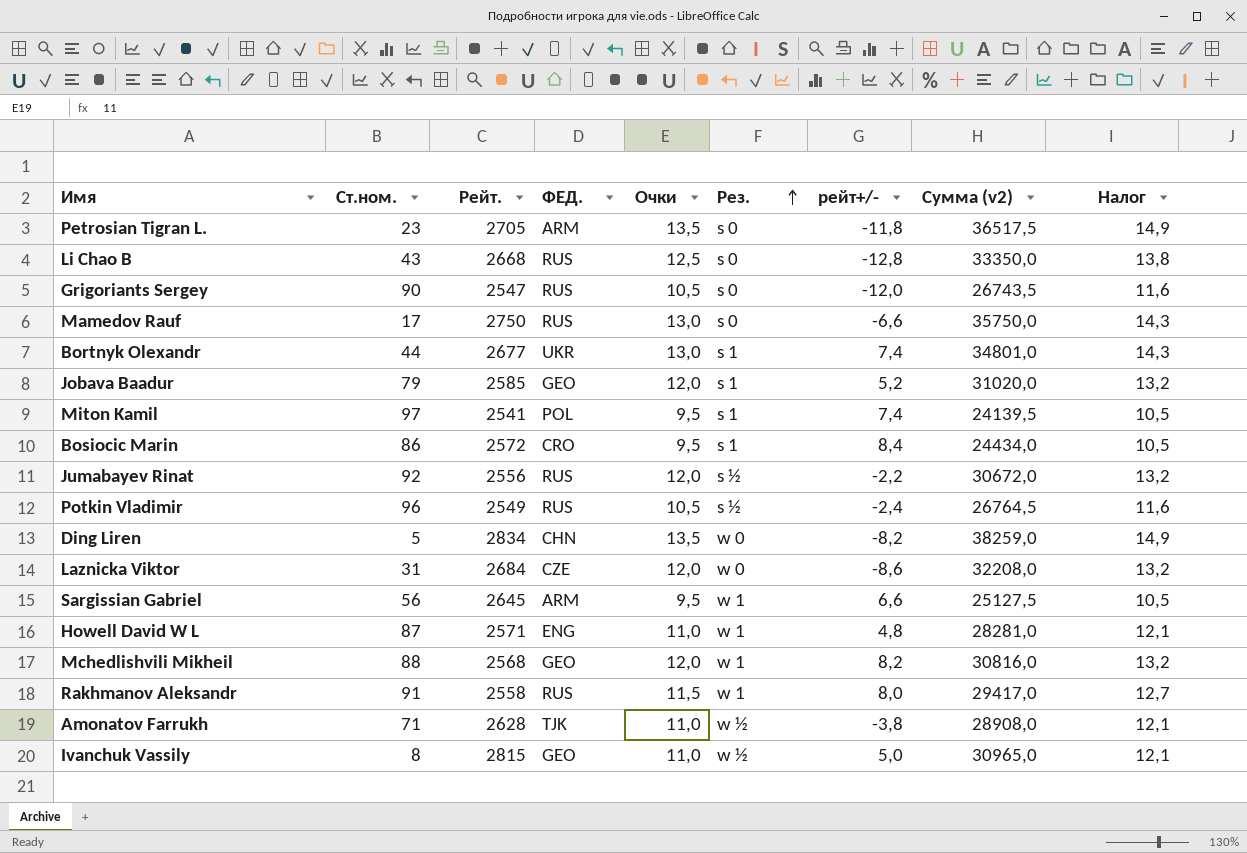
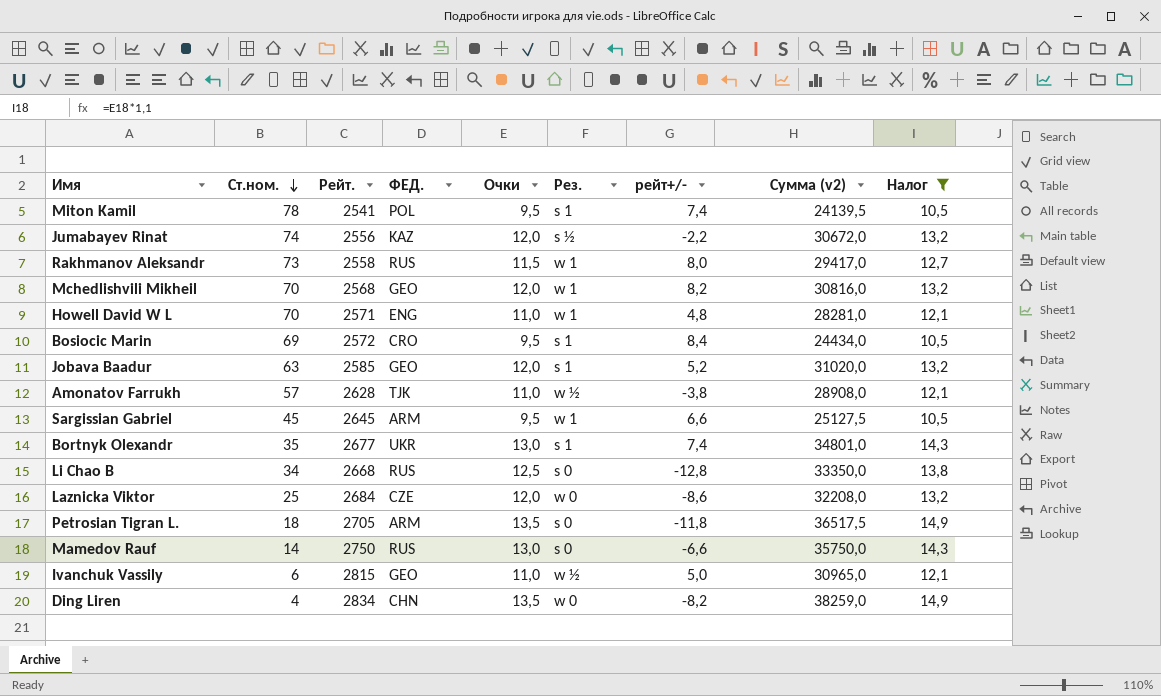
filter: none -> Налог != 11,6
row order: Рез. ascending -> Ст.ном. descending
Miton Kamil | Ст.ном.: 97 -> 78
Jumabayev Rinat | Ст.ном.: 92 -> 74
Jumabayev Rinat | ФЕД.: RUS -> KAZ
Rakhmanov Aleksandr | Ст.ном.: 91 -> 73
Mchedlishvili Mikheil | Ст.ном.: 88 -> 70
Howell David W L | Ст.ном.: 87 -> 70
Bosiocic Marin | Ст.ном.: 86 -> 69
Jobava Baadur | Ст.ном.: 79 -> 63
Amonatov Farrukh | Ст.ном.: 71 -> 57
Sargissian Gabriel | Ст.ном.: 56 -> 45
Bortnyk Olexandr | Ст.ном.: 44 -> 35
Li Chao B | Ст.ном.: 43 -> 34
Laznicka Viktor | Ст.ном.: 31 -> 25
Petrosian Tigran L. | Ст.ном.: 23 -> 18
Mamedov Rauf | Ст.ном.: 17 -> 14
Ivanchuk Vassily | Ст.ном.: 8 -> 6
Ding Liren | Ст.ном.: 5 -> 4

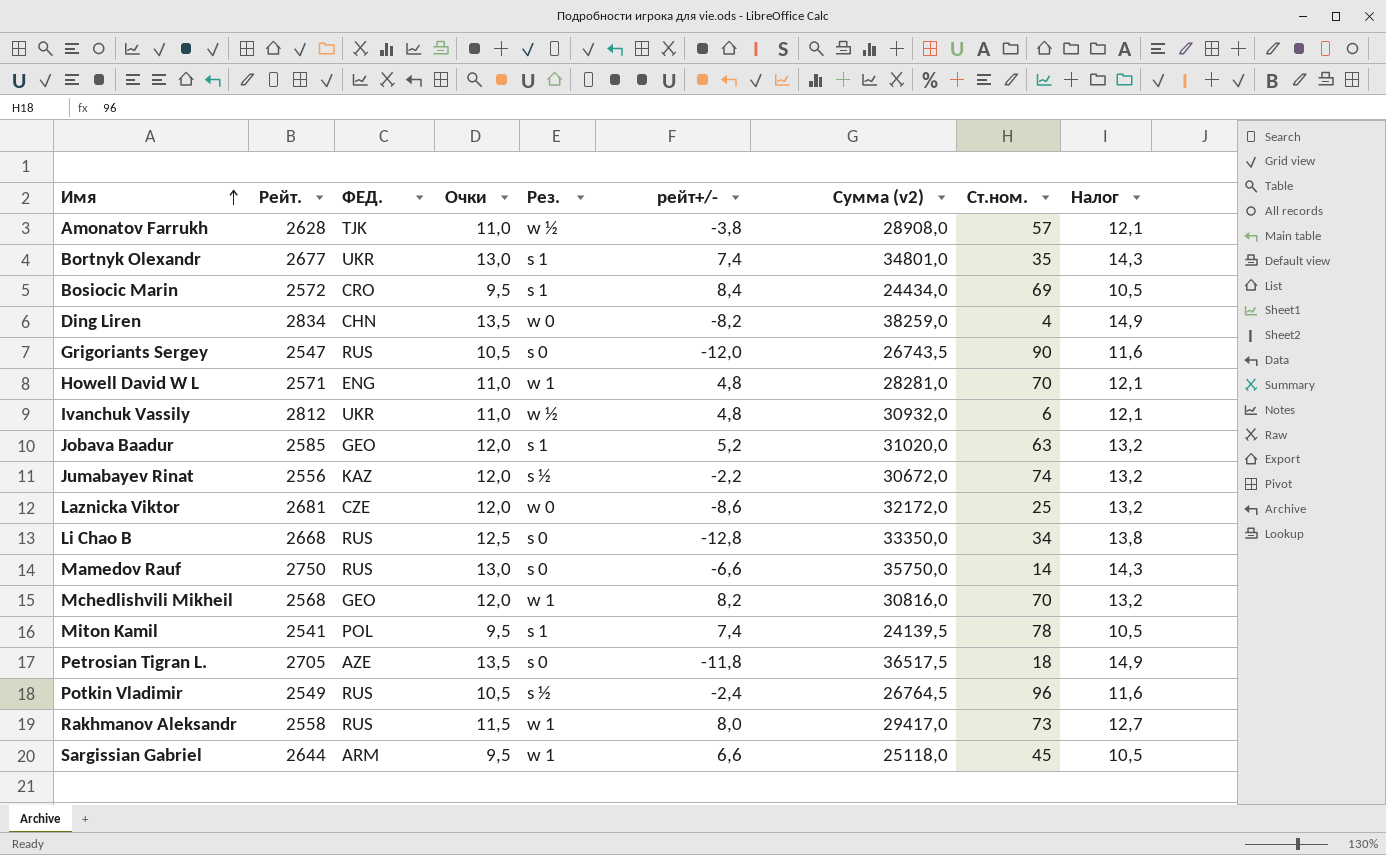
filter: Налог != 11,6 -> none
row order: Ст.ном. descending -> Имя ascending
column Ст.ном. | position: 2 -> 8
Ivanchuk Vassily | Рейт.: 2815 -> 2812
Ivanchuk Vassily | ФЕД.: GEO -> UKR
Ivanchuk Vassily | рейт+/-: 5,0 -> 4,8
Ivanchuk Vassily | Сумма (v2): 30965,0 -> 30932,0
Laznicka Viktor | Рейт.: 2684 -> 2681
Laznicka Viktor | Сумма (v2): 32208,0 -> 32172,0
Petrosian Tigran L. | ФЕД.: ARM -> AZE
Sargissian Gabriel | Рейт.: 2645 -> 2644
Sargissian Gabriel | Сумма (v2): 25127,5 -> 25118,0

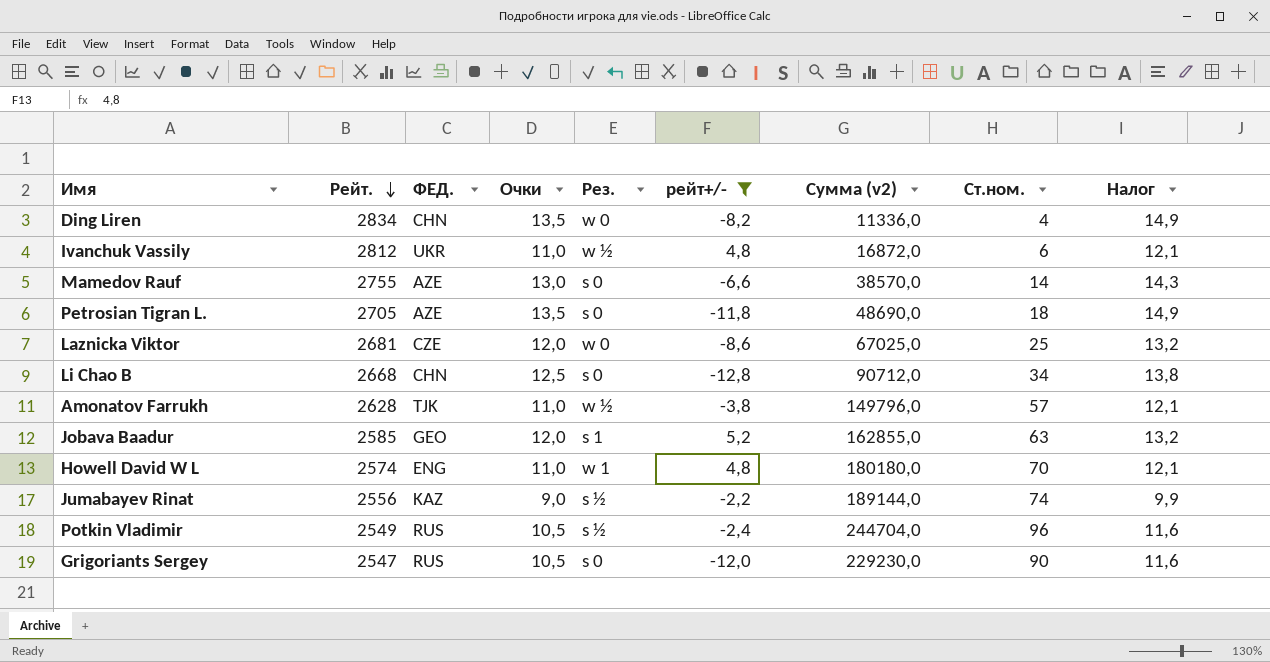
filter: none -> рейт+/- <= 5,2
row order: Имя ascending -> Рейт. descending
column Сумма (v2) | formula: [Рейт.] * [Очки] -> [Рейт.] * [Ст.ном.]
Mamedov Rauf | Рейт.: 2750 -> 2755
Mamedov Rauf | ФЕД.: RUS -> AZE
Li Chao B | ФЕД.: RUS -> CHN
Howell David W L | Рейт.: 2571 -> 2574
Jumabayev Rinat | Очки: 12,0 -> 9,0
Jumabayev Rinat | Налог: 13,2 -> 9,9

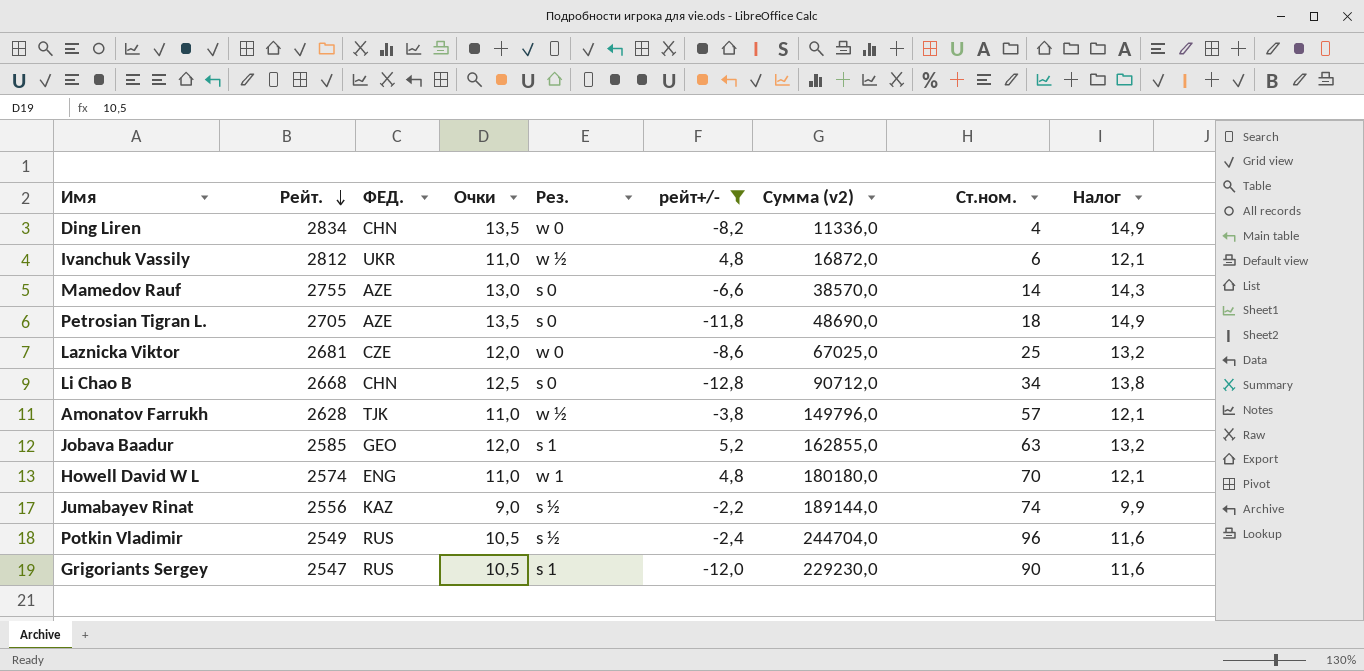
Grigoriants Sergey | Рез.: s 0 -> s 1

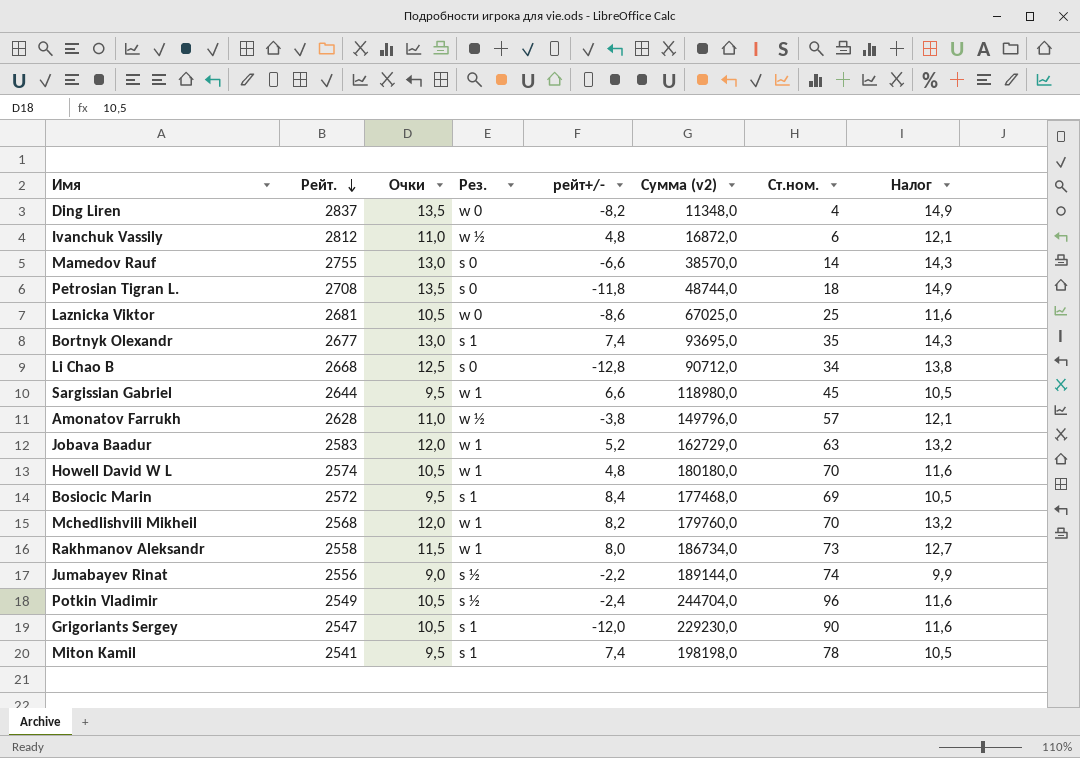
filter: рейт+/- <= 5,2 -> none
column ФЕД. | position: 3 -> none
Ding Liren | Рейт.: 2834 -> 2837
Ding Liren | Сумма (v2): 11336,0 -> 11348,0
Petrosian Tigran L. | Рейт.: 2705 -> 2708
Petrosian Tigran L. | Сумма (v2): 48690,0 -> 48744,0
Laznicka Viktor | Очки: 12,0 -> 10,5
Laznicka Viktor | Налог: 13,2 -> 11,6
Jobava Baadur | Рейт.: 2585 -> 2583
Jobava Baadur | Рез.: s 1 -> w 1
Jobava Baadur | Сумма (v2): 162855,0 -> 162729,0
Howell David W L | Очки: 11,0 -> 10,5
Howell David W L | Налог: 12,1 -> 11,6

